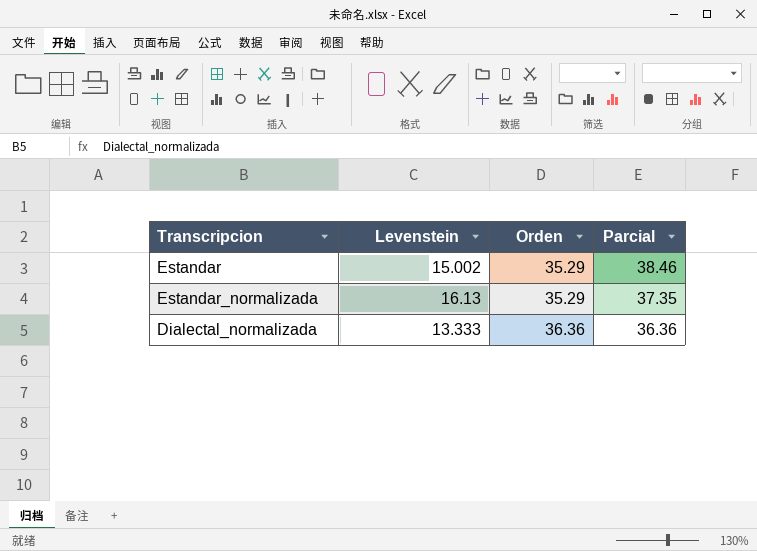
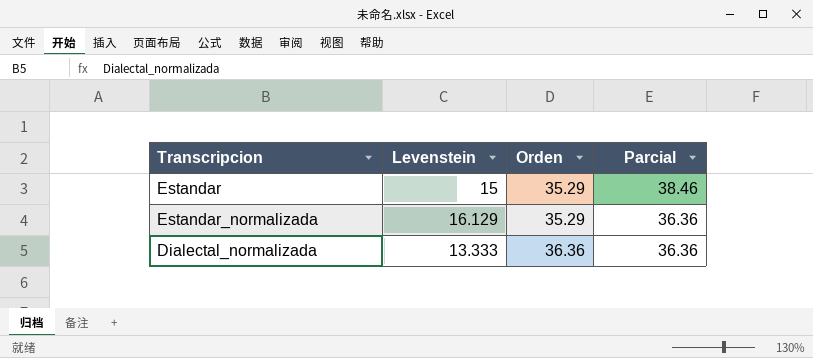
Estandar | Levenstein: 15.002 -> 15
Estandar_normalizada | Levenstein: 16.13 -> 16.129
Estandar_normalizada | Parcial: 37.35 -> 36.36

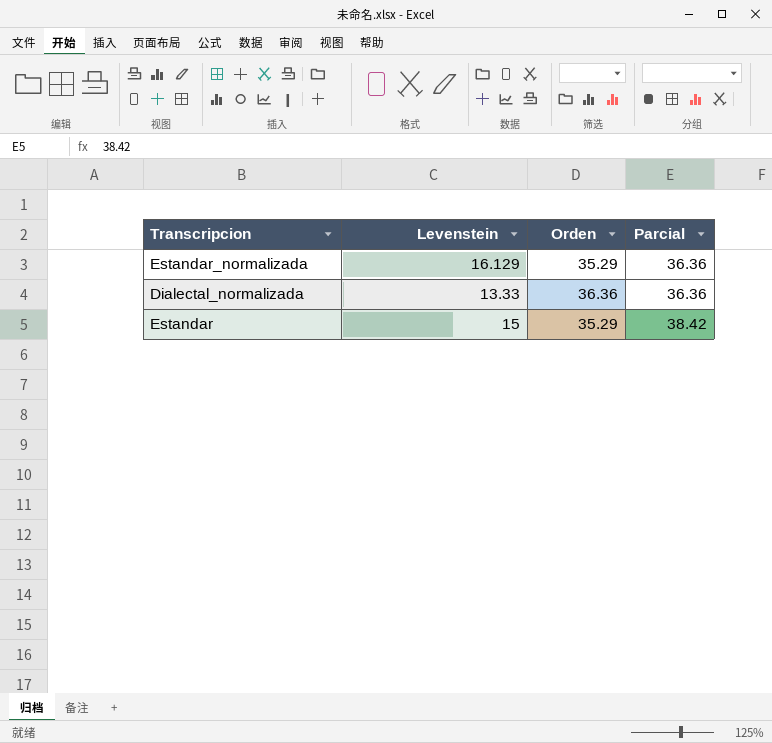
row order: Orden ascending -> Parcial ascending
Dialectal_normalizada | Levenstein: 13.333 -> 13.33
Estandar | Parcial: 38.46 -> 38.42

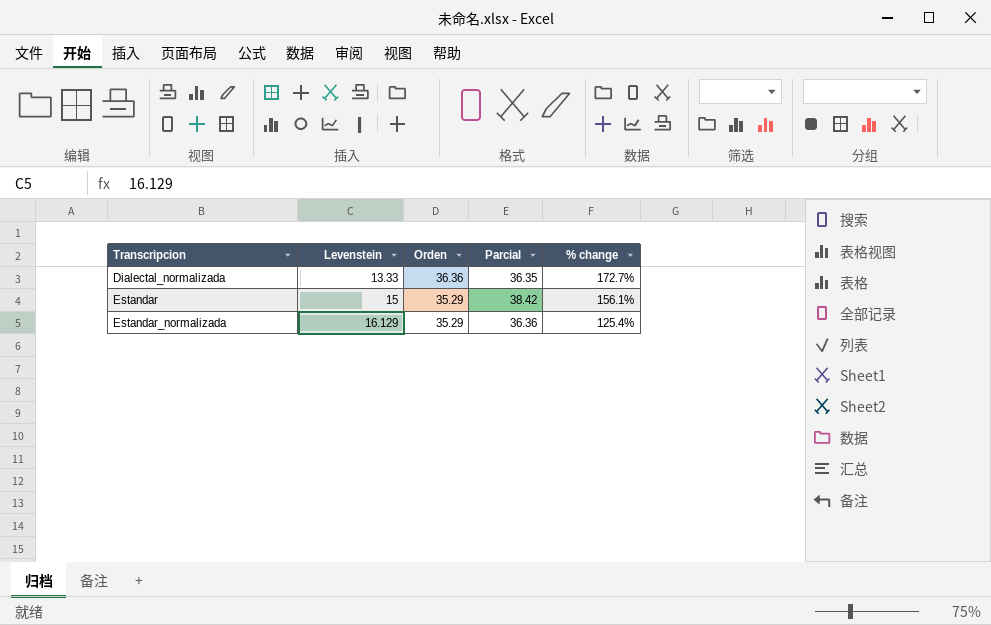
row order: Parcial ascending -> Transcripcion ascending
column % change | formula: none -> ([Parcial] - [Levenstein]) / [Levenstein]
Dialectal_normalizada | Parcial: 36.36 -> 36.35

